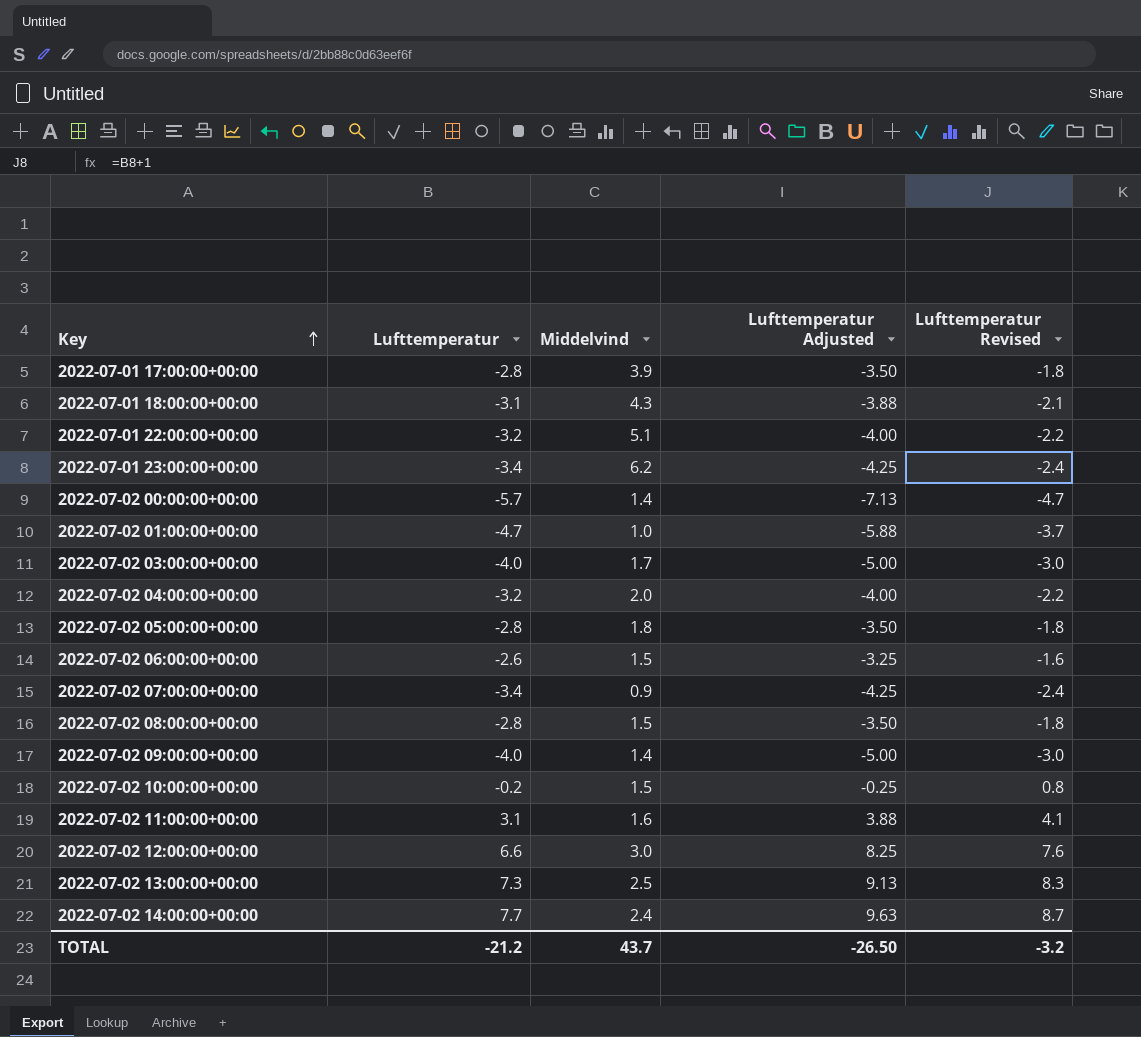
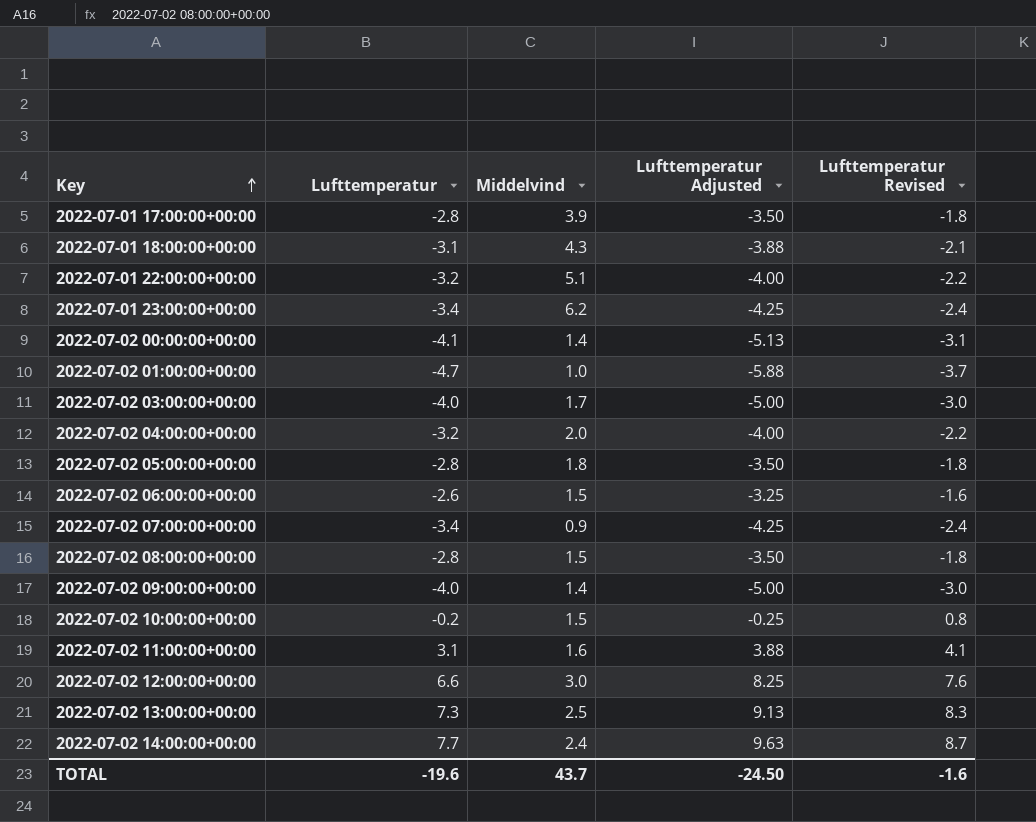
2022-07-02 00:00:00+00:00 | Lufttemperatur: -5.7 -> -4.1
2022-07-02 00:00:00+00:00 | Lufttemperatur Adjusted: -7.13 -> -5.13
2022-07-02 00:00:00+00:00 | Lufttemperatur Revised: -4.7 -> -3.1
TOTAL | Lufttemperatur: -21.2 -> -19.6
TOTAL | Lufttemperatur Adjusted: -26.50 -> -24.50
TOTAL | Lufttemperatur Revised: -3.2 -> -1.6

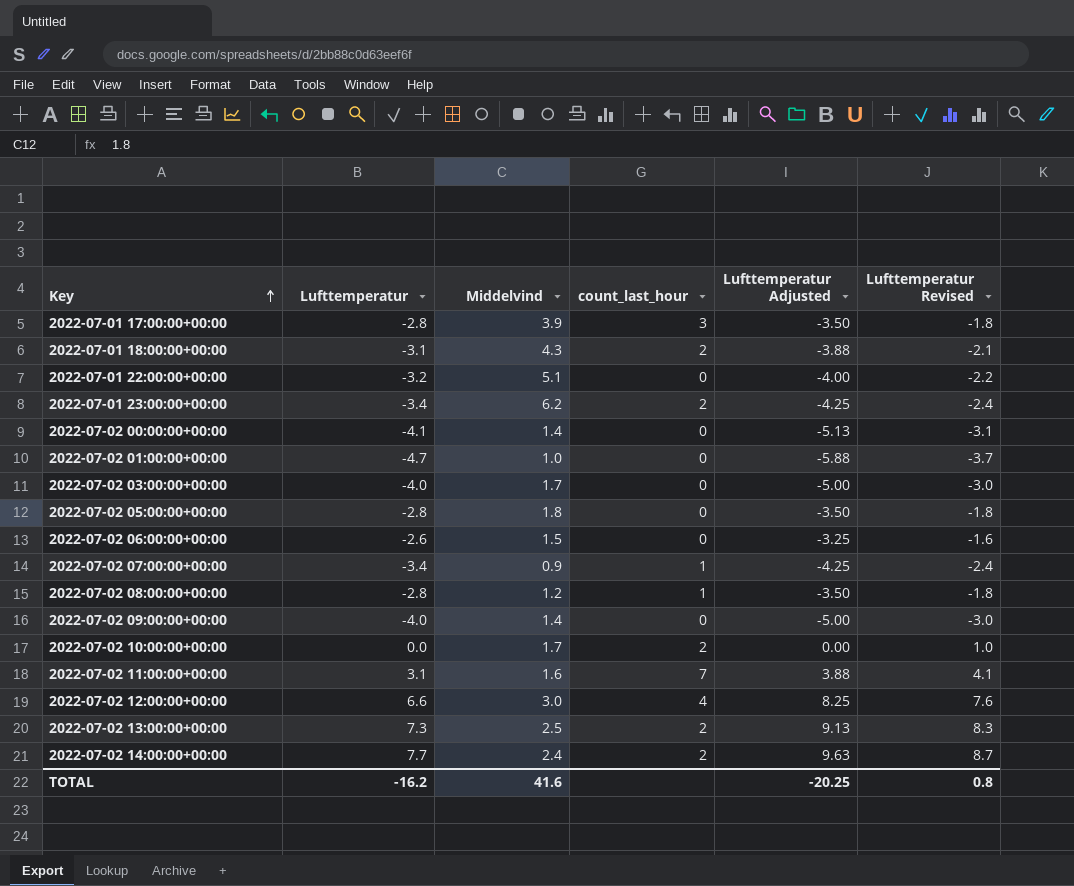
column count_last_hour | position: none -> 4
row 2022-07-02 04:00:00+00:00: -3.2 | 2.0 | -4.00 | -2.2 -> none
2022-07-02 08:00:00+00:00 | Middelvind: 1.5 -> 1.2
2022-07-02 10:00:00+00:00 | Lufttemperatur: -0.2 -> 0.0
2022-07-02 10:00:00+00:00 | Middelvind: 1.5 -> 1.7
2022-07-02 10:00:00+00:00 | Lufttemperatur Adjusted: -0.25 -> 0.00
2022-07-02 10:00:00+00:00 | Lufttemperatur Revised: 0.8 -> 1.0
TOTAL | Lufttemperatur: -19.6 -> -16.2
TOTAL | Middelvind: 43.7 -> 41.6
TOTAL | Lufttemperatur Adjusted: -24.50 -> -20.25
TOTAL | Lufttemperatur Revised: -1.6 -> 0.8

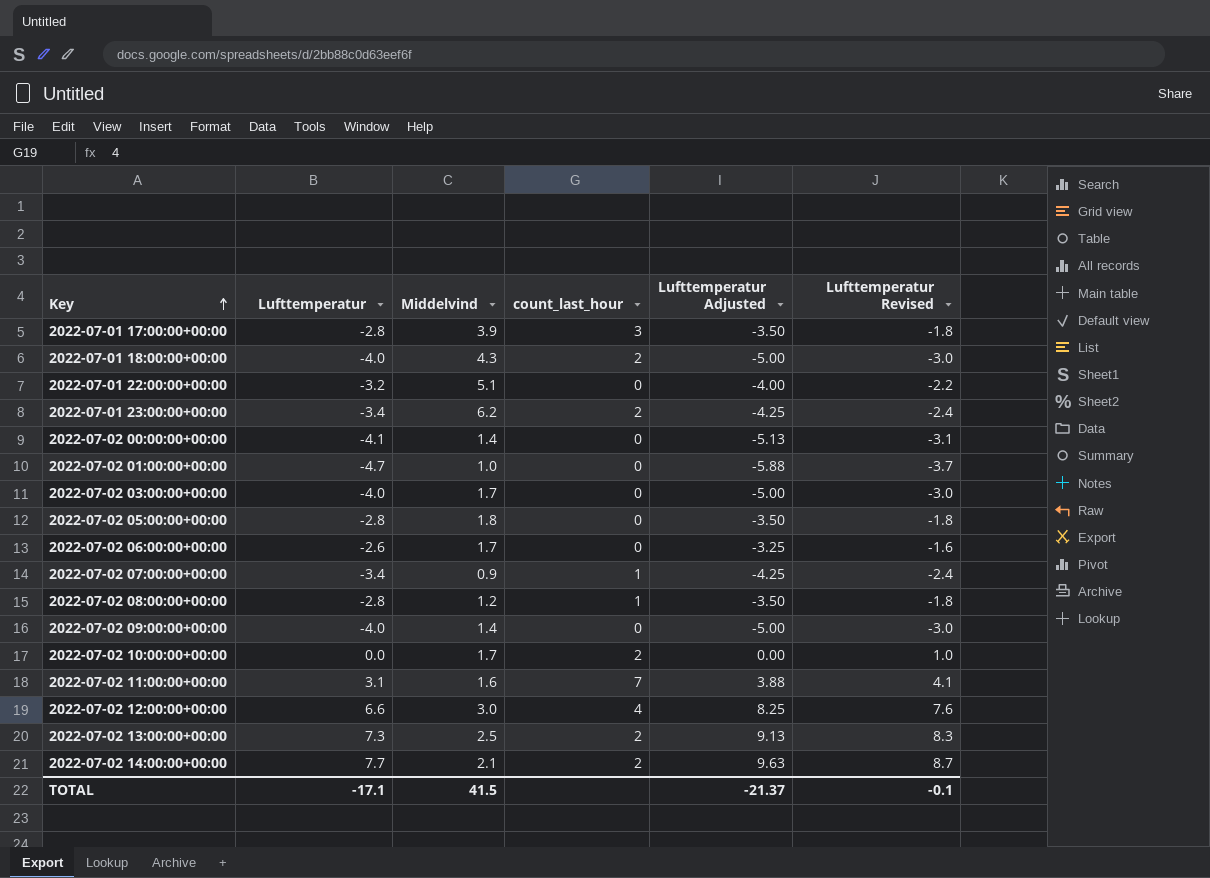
2022-07-01 18:00:00+00:00 | Lufttemperatur: -3.1 -> -4.0
2022-07-01 18:00:00+00:00 | Lufttemperatur Adjusted: -3.88 -> -5.00
2022-07-01 18:00:00+00:00 | Lufttemperatur Revised: -2.1 -> -3.0
2022-07-02 06:00:00+00:00 | Middelvind: 1.5 -> 1.7
2022-07-02 14:00:00+00:00 | Middelvind: 2.4 -> 2.1
TOTAL | Lufttemperatur: -16.2 -> -17.1
TOTAL | Middelvind: 41.6 -> 41.5
TOTAL | Lufttemperatur Adjusted: -20.25 -> -21.37
TOTAL | Lufttemperatur Revised: 0.8 -> -0.1

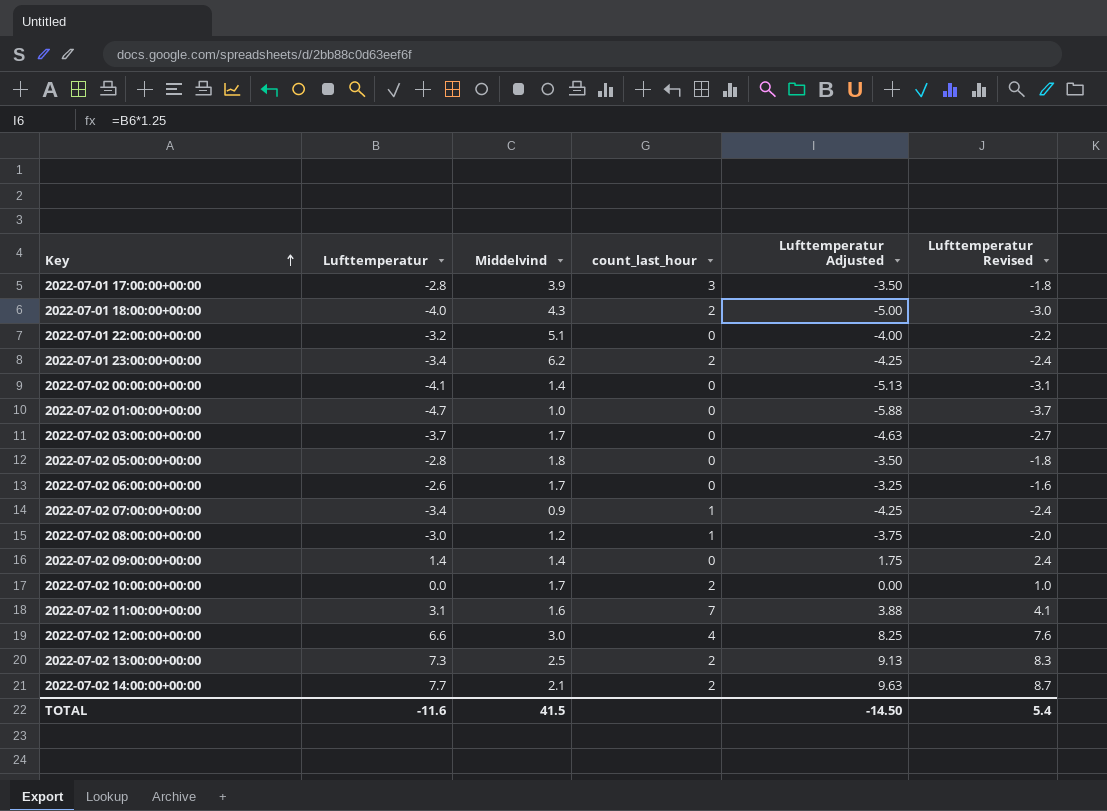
2022-07-02 03:00:00+00:00 | Lufttemperatur: -4.0 -> -3.7
2022-07-02 03:00:00+00:00 | Lufttemperatur Adjusted: -5.00 -> -4.63
2022-07-02 03:00:00+00:00 | Lufttemperatur Revised: -3.0 -> -2.7
2022-07-02 08:00:00+00:00 | Lufttemperatur: -2.8 -> -3.0
2022-07-02 08:00:00+00:00 | Lufttemperatur Adjusted: -3.50 -> -3.75
2022-07-02 08:00:00+00:00 | Lufttemperatur Revised: -1.8 -> -2.0
2022-07-02 09:00:00+00:00 | Lufttemperatur: -4.0 -> 1.4
2022-07-02 09:00:00+00:00 | Lufttemperatur Adjusted: -5.00 -> 1.75
2022-07-02 09:00:00+00:00 | Lufttemperatur Revised: -3.0 -> 2.4
TOTAL | Lufttemperatur: -17.1 -> -11.6
TOTAL | Lufttemperatur Adjusted: -21.37 -> -14.50
TOTAL | Lufttemperatur Revised: -0.1 -> 5.4

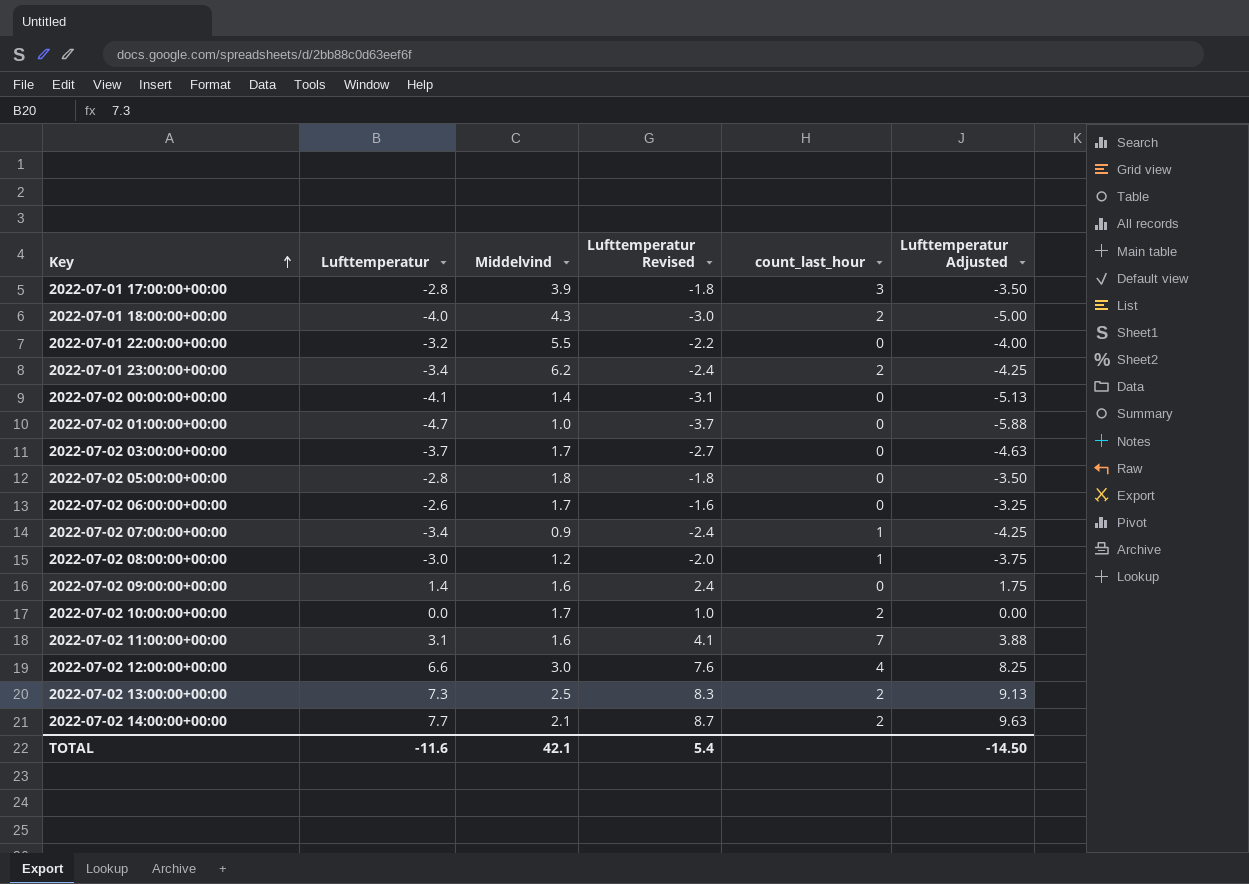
column Lufttemperatur Revised | position: 6 -> 4
2022-07-01 22:00:00+00:00 | Middelvind: 5.1 -> 5.5
2022-07-02 09:00:00+00:00 | Middelvind: 1.4 -> 1.6
TOTAL | Middelvind: 41.5 -> 42.1

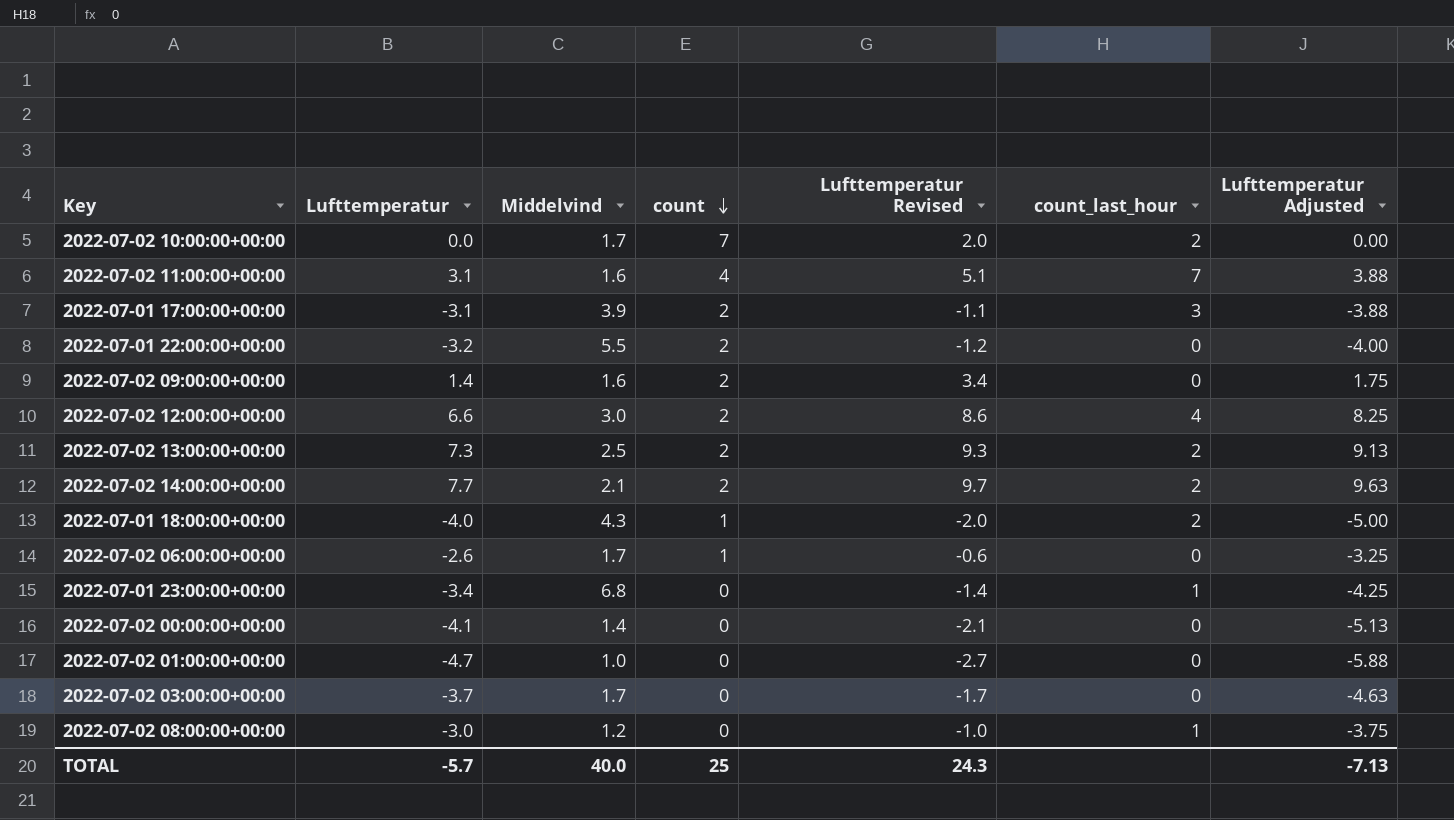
row order: Key ascending -> count descending
column count | position: none -> 4
column Lufttemperatur Revised | formula: [Lufttemperatur] + 1 -> [Lufttemperatur] + 2
row 2022-07-02 05:00:00+00:00: -2.8 | 1.8 | -1.8 | 0 | -3.50 -> none
row 2022-07-02 07:00:00+00:00: -3.4 | 0.9 | -2.4 | 1 | -4.25 -> none
2022-07-01 17:00:00+00:00 | Lufttemperatur: -2.8 -> -3.1
2022-07-01 17:00:00+00:00 | Lufttemperatur Adjusted: -3.50 -> -3.88
2022-07-01 23:00:00+00:00 | Middelvind: 6.2 -> 6.8
2022-07-01 23:00:00+00:00 | count_last_hour: 2 -> 1
TOTAL | Lufttemperatur: -11.6 -> -5.7
TOTAL | Middelvind: 42.1 -> 40.0
TOTAL | Lufttemperatur Revised: 5.4 -> 24.3
TOTAL | Lufttemperatur Adjusted: -14.50 -> -7.13

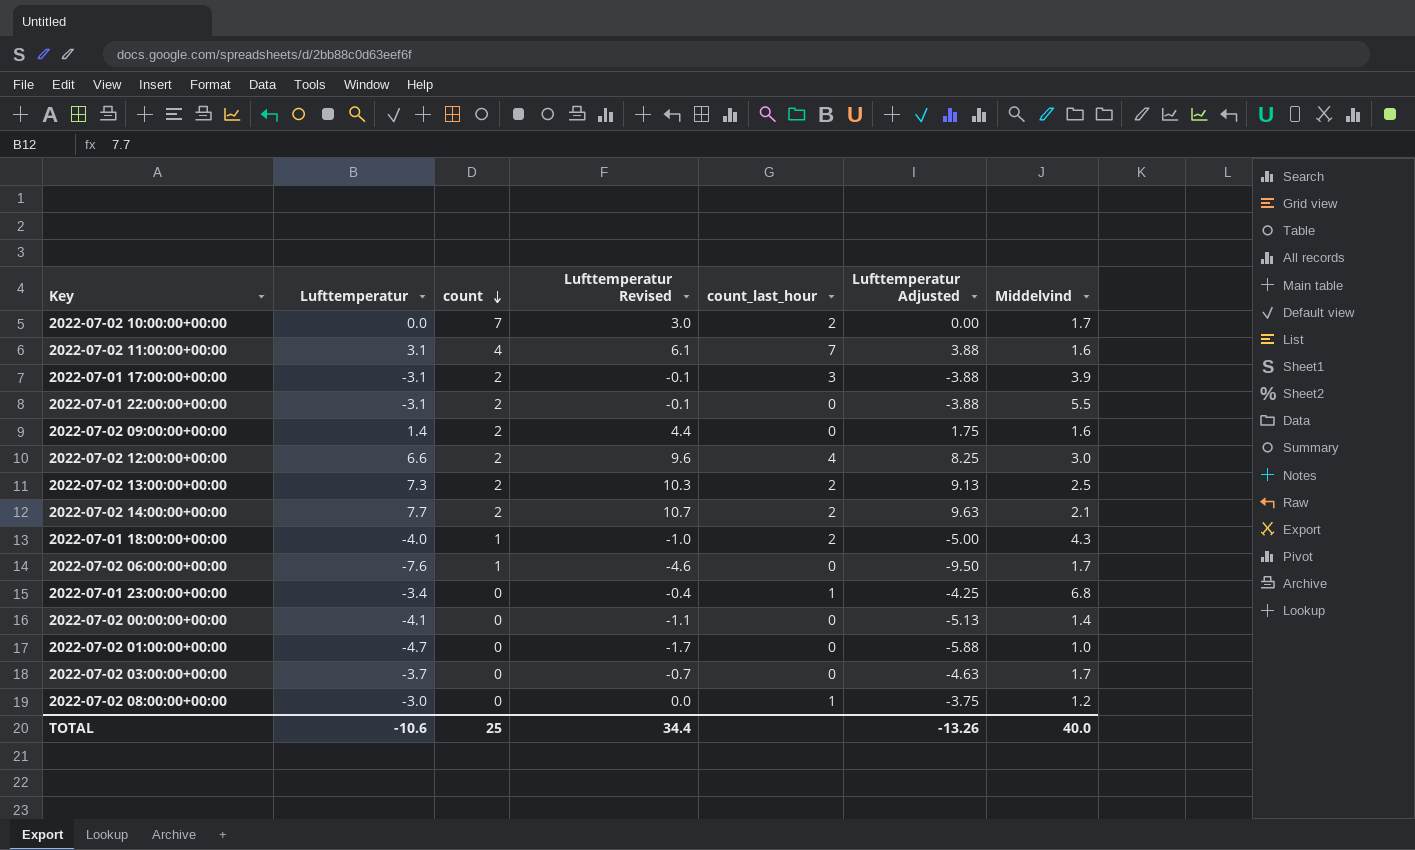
column Lufttemperatur Revised | formula: [Lufttemperatur] + 2 -> [Lufttemperatur] + 3
column Middelvind | position: 3 -> 7
2022-07-01 22:00:00+00:00 | Lufttemperatur: -3.2 -> -3.1
2022-07-01 22:00:00+00:00 | Lufttemperatur Adjusted: -4.00 -> -3.88
2022-07-02 06:00:00+00:00 | Lufttemperatur: -2.6 -> -7.6
2022-07-02 06:00:00+00:00 | Lufttemperatur Adjusted: -3.25 -> -9.50
TOTAL | Lufttemperatur: -5.7 -> -10.6
TOTAL | Lufttemperatur Revised: 24.3 -> 34.4
TOTAL | Lufttemperatur Adjusted: -7.13 -> -13.26

